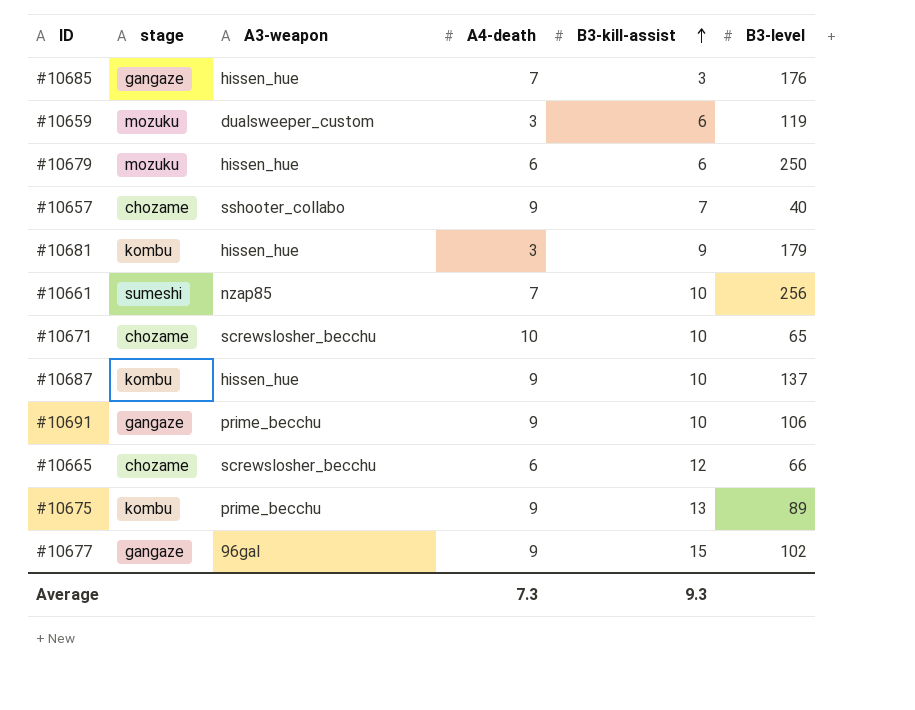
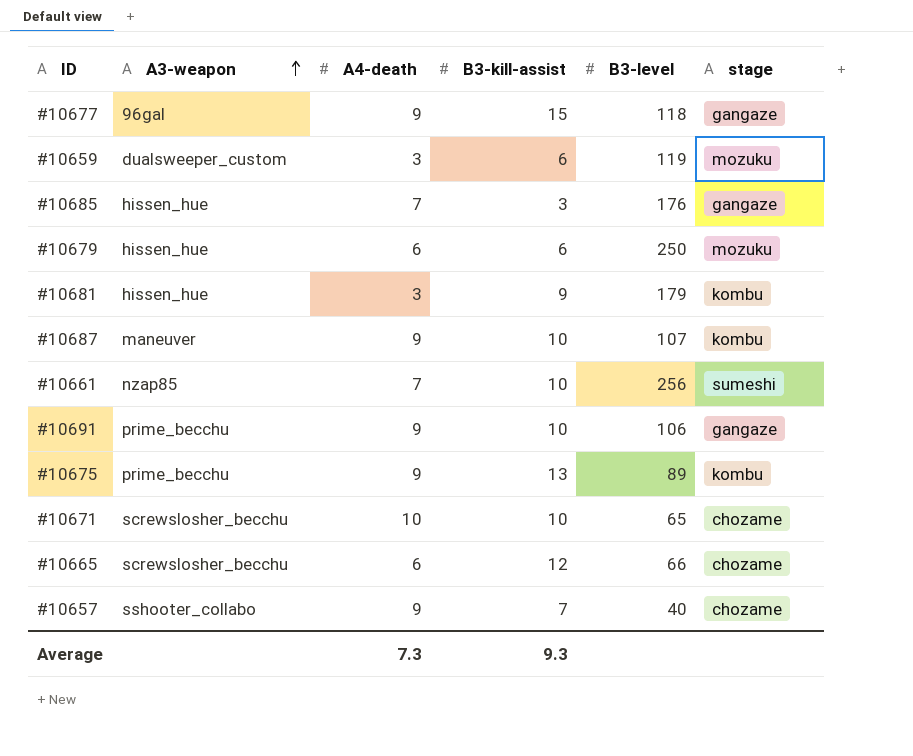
row order: B3-kill-assist ascending -> A3-weapon ascending
column stage | position: 2 -> 6
#10677 | B3-level: 102 -> 118
#10687 | A3-weapon: hissen_hue -> maneuver
#10687 | B3-level: 137 -> 107

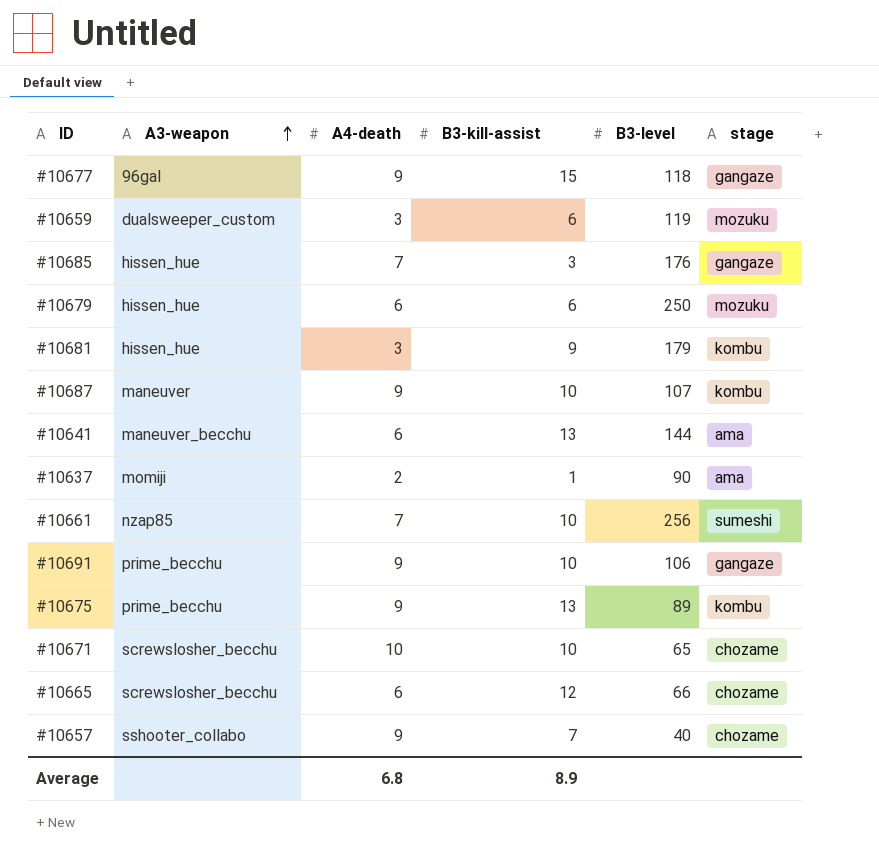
row #10641: none -> maneuver_becchu | 6 | 13 | 144 | ama
row #10637: none -> momiji | 2 | 1 | 90 | ama
Average | A4-death: 7.3 -> 6.8
Average | B3-kill-assist: 9.3 -> 8.9

